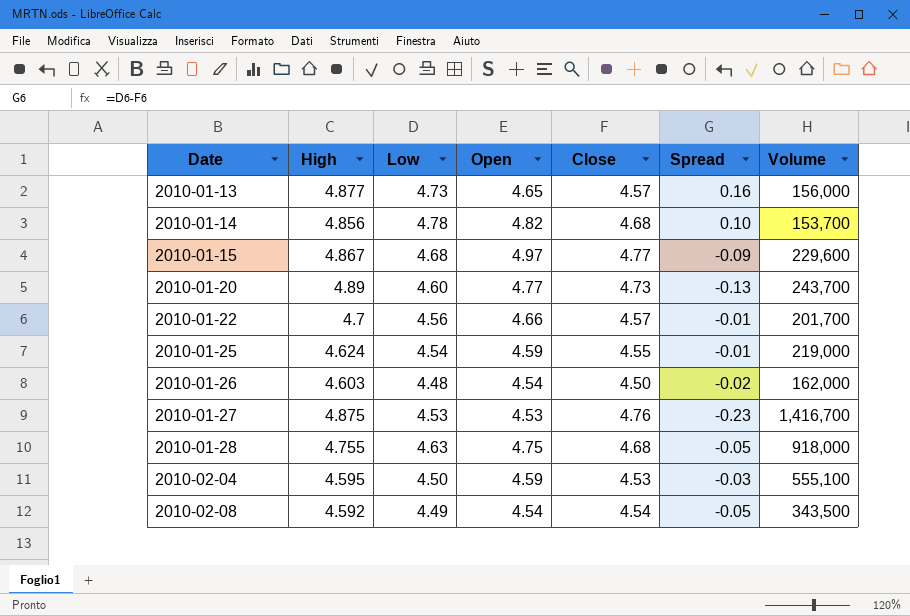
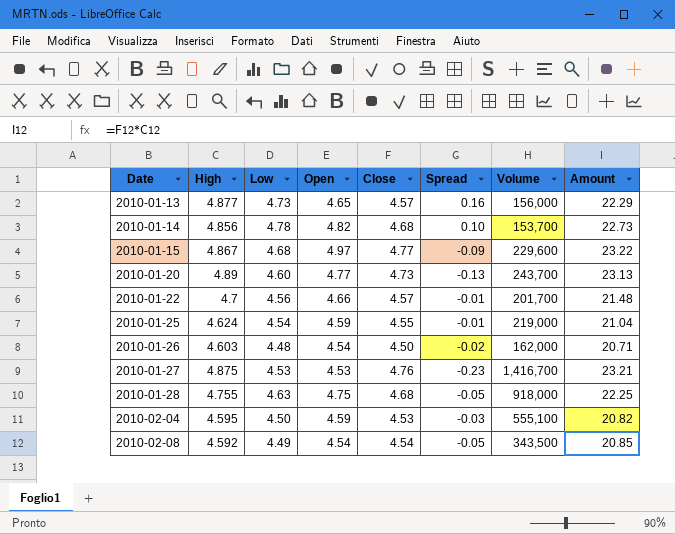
column Amount | formula: none -> [High] * [Close]

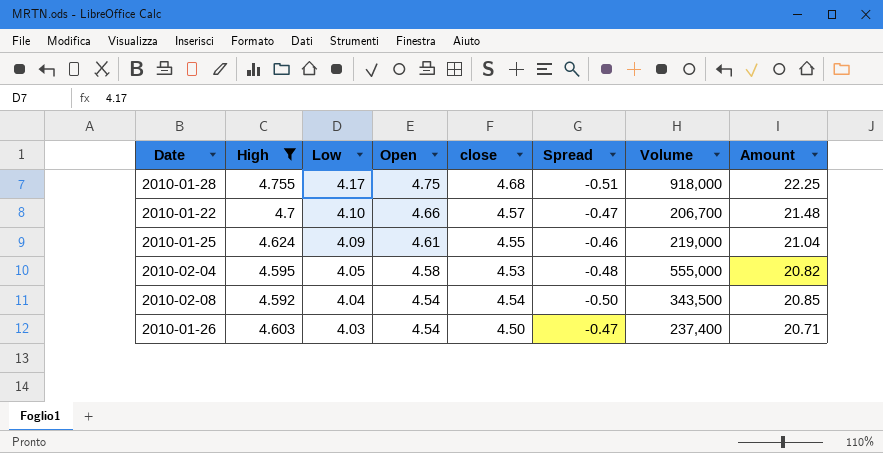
filter: none -> High <= 4.755
row order: Date ascending -> Low descending
column name: Close -> close
2010-01-28 | Low: 4.63 -> 4.17
2010-01-28 | Spread: -0.05 -> -0.51
2010-01-22 | Low: 4.56 -> 4.10
2010-01-22 | Spread: -0.01 -> -0.47
2010-01-22 | Volume: 201,700 -> 206,700
2010-01-25 | Low: 4.54 -> 4.09
2010-01-25 | Open: 4.59 -> 4.61
2010-01-25 | Spread: -0.01 -> -0.46
2010-02-04 | Low: 4.50 -> 4.05
2010-02-04 | Open: 4.59 -> 4.58
2010-02-04 | Spread: -0.03 -> -0.48
2010-02-04 | Volume: 555,100 -> 555,000
2010-02-08 | Low: 4.49 -> 4.04
2010-02-08 | Spread: -0.05 -> -0.50
2010-01-26 | Low: 4.48 -> 4.03
2010-01-26 | Spread: -0.02 -> -0.47
2010-01-26 | Volume: 162,000 -> 237,400

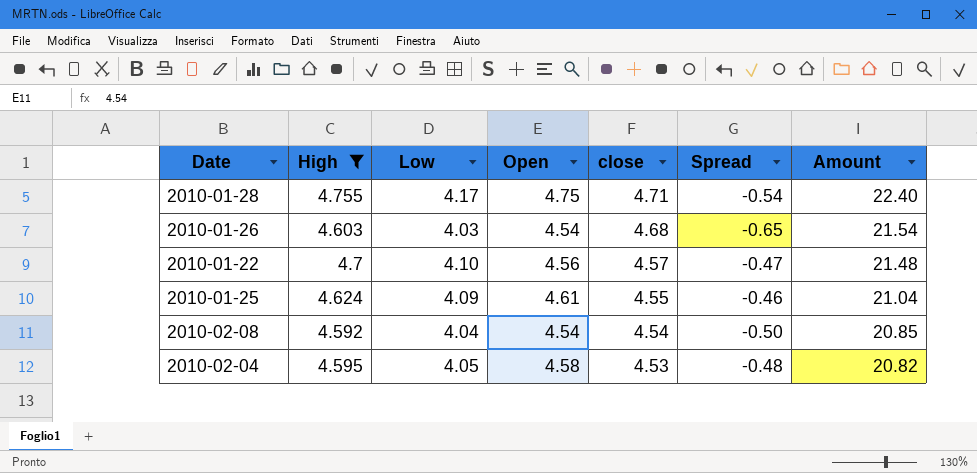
row order: Low descending -> close descending
column Volume | position: 7 -> none
2010-01-28 | close: 4.68 -> 4.71
2010-01-28 | Spread: -0.51 -> -0.54
2010-01-28 | Amount: 22.25 -> 22.40
2010-01-26 | close: 4.50 -> 4.68
2010-01-26 | Spread: -0.47 -> -0.65
2010-01-26 | Amount: 20.71 -> 21.54
2010-01-22 | Open: 4.66 -> 4.56

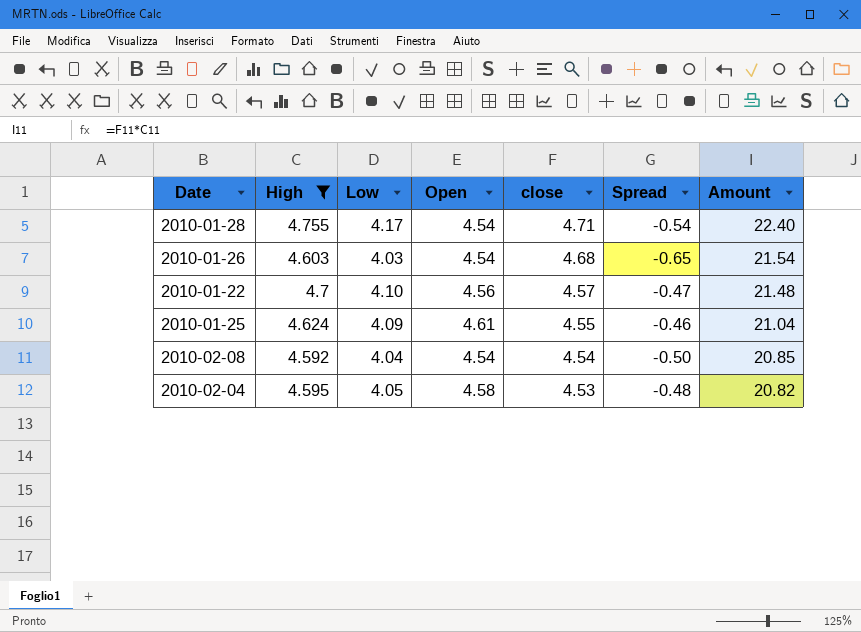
2010-01-28 | Open: 4.75 -> 4.54

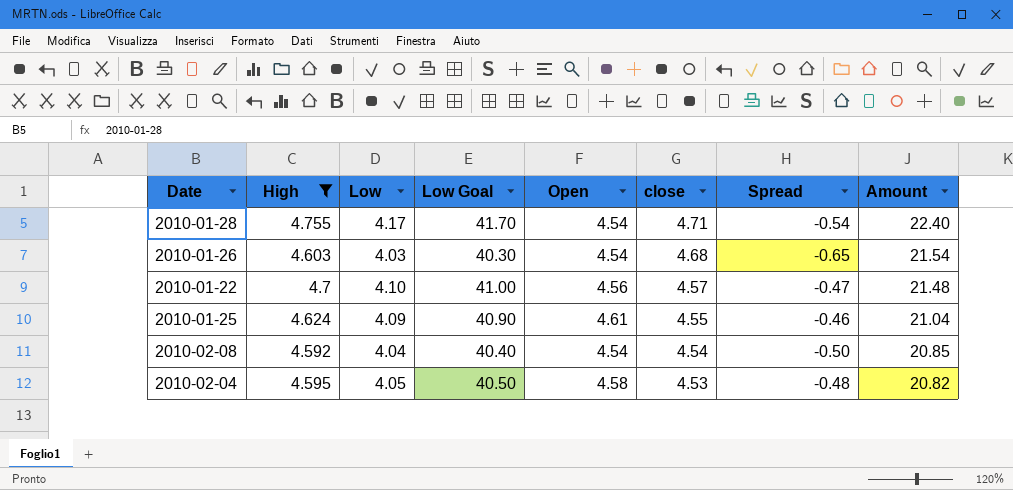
column Low Goal | formula: none -> [Low] * 10

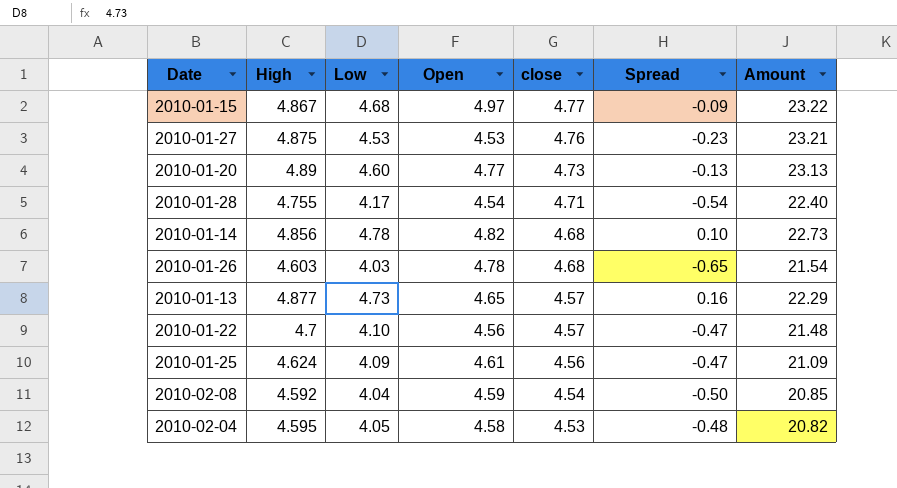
filter: High <= 4.755 -> none
column Low Goal | formula: [Low] * 10 -> none
2010-01-26 | Open: 4.54 -> 4.78
2010-01-25 | close: 4.55 -> 4.56
2010-01-25 | Spread: -0.46 -> -0.47
2010-01-25 | Amount: 21.04 -> 21.09
2010-02-08 | Open: 4.54 -> 4.59

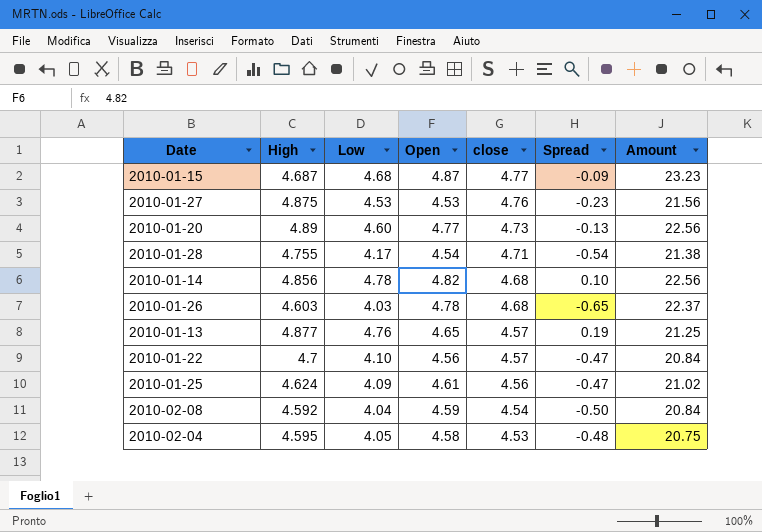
column Amount | formula: [High] * [close] -> [Open] * [close]
2010-01-15 | High: 4.867 -> 4.687
2010-01-15 | Open: 4.97 -> 4.87
2010-01-13 | Low: 4.73 -> 4.76
2010-01-13 | Spread: 0.16 -> 0.19

